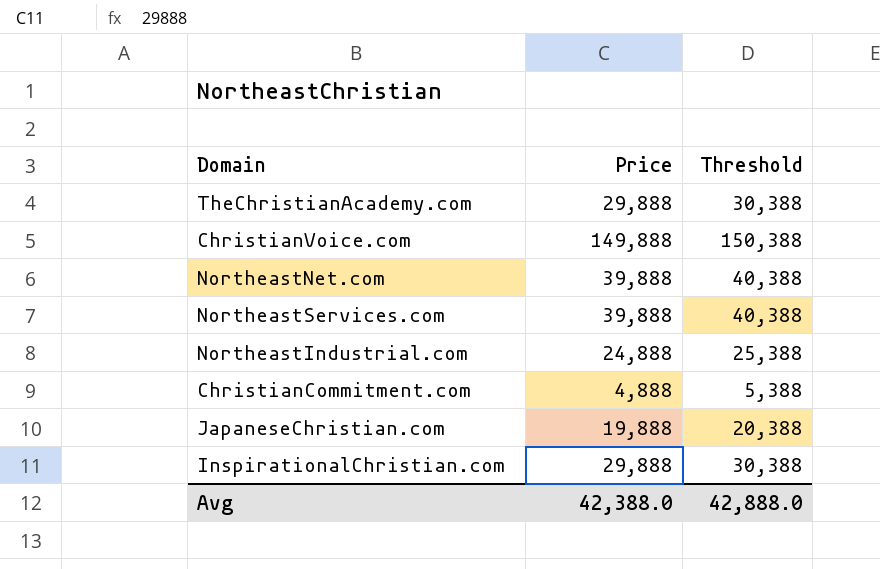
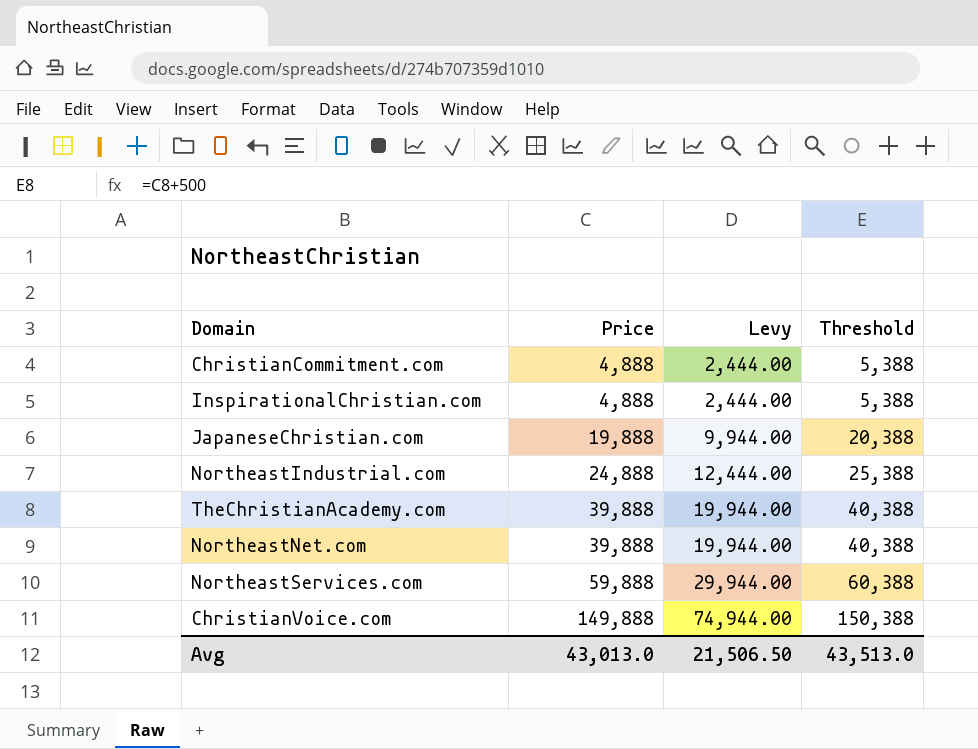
row order: none -> Price ascending
column Levy | formula: none -> [Price] * 0.5
InspirationalChristian.com | Price: 29,888 -> 4,888
InspirationalChristian.com | Threshold: 30,388 -> 5,388
TheChristianAcademy.com | Price: 29,888 -> 39,888
TheChristianAcademy.com | Threshold: 30,388 -> 40,388
NortheastServices.com | Price: 39,888 -> 59,888
NortheastServices.com | Threshold: 40,388 -> 60,388
Avg | Price: 42,388.0 -> 43,013.0
Avg | Threshold: 42,888.0 -> 43,513.0

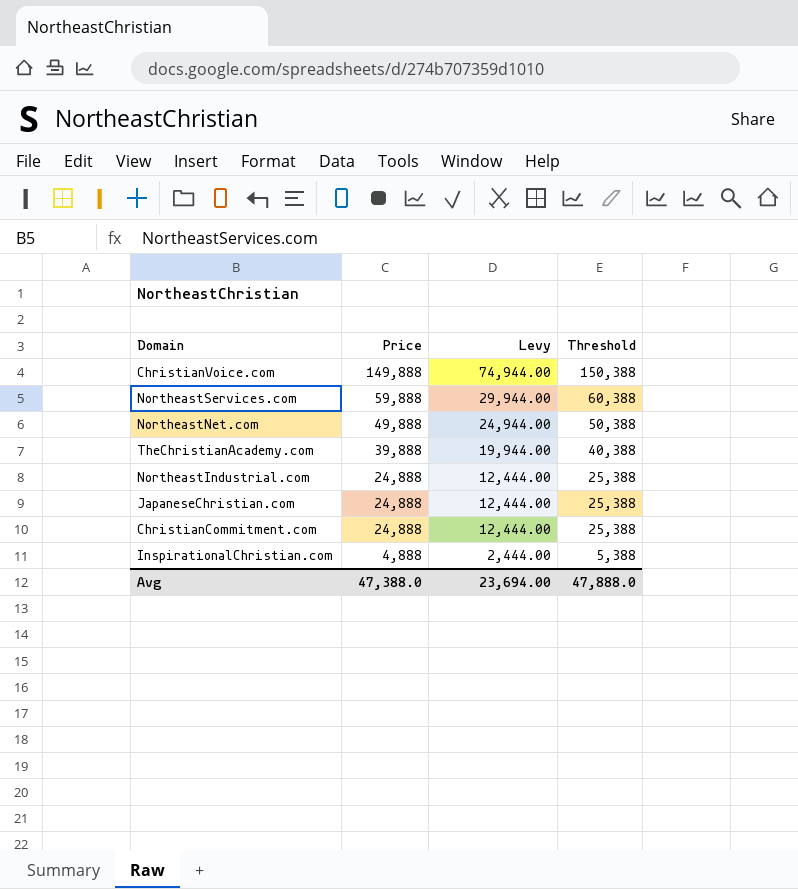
row order: Price ascending -> Price descending
NortheastNet.com | Price: 39,888 -> 49,888
NortheastNet.com | Levy: 19,944.00 -> 24,944.00
NortheastNet.com | Threshold: 40,388 -> 50,388
JapaneseChristian.com | Price: 19,888 -> 24,888
JapaneseChristian.com | Levy: 9,944.00 -> 12,444.00
JapaneseChristian.com | Threshold: 20,388 -> 25,388
ChristianCommitment.com | Price: 4,888 -> 24,888
ChristianCommitment.com | Levy: 2,444.00 -> 12,444.00
ChristianCommitment.com | Threshold: 5,388 -> 25,388
Avg | Price: 43,013.0 -> 47,388.0
Avg | Levy: 21,506.50 -> 23,694.00
Avg | Threshold: 43,513.0 -> 47,888.0

